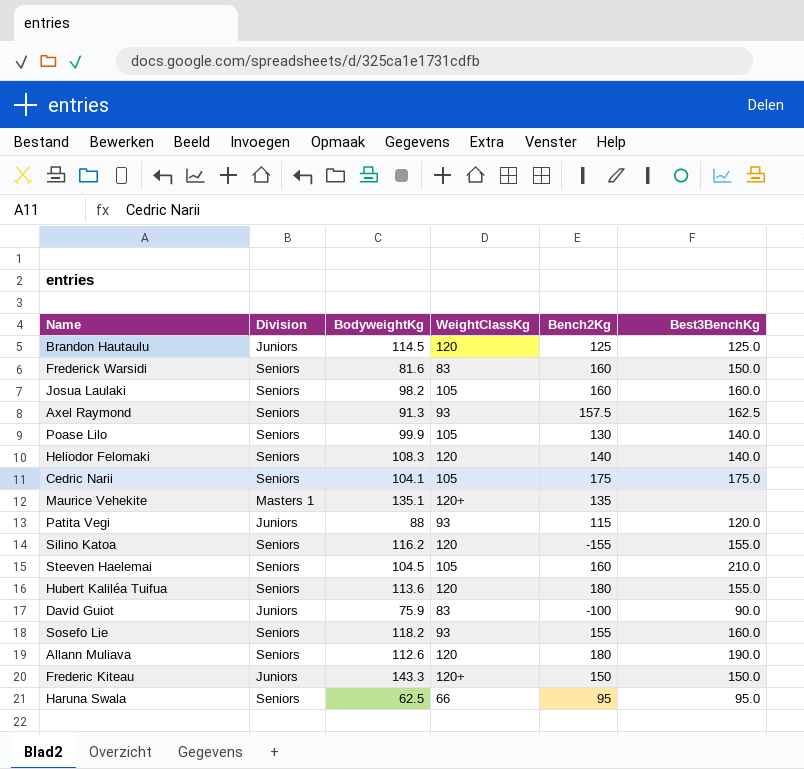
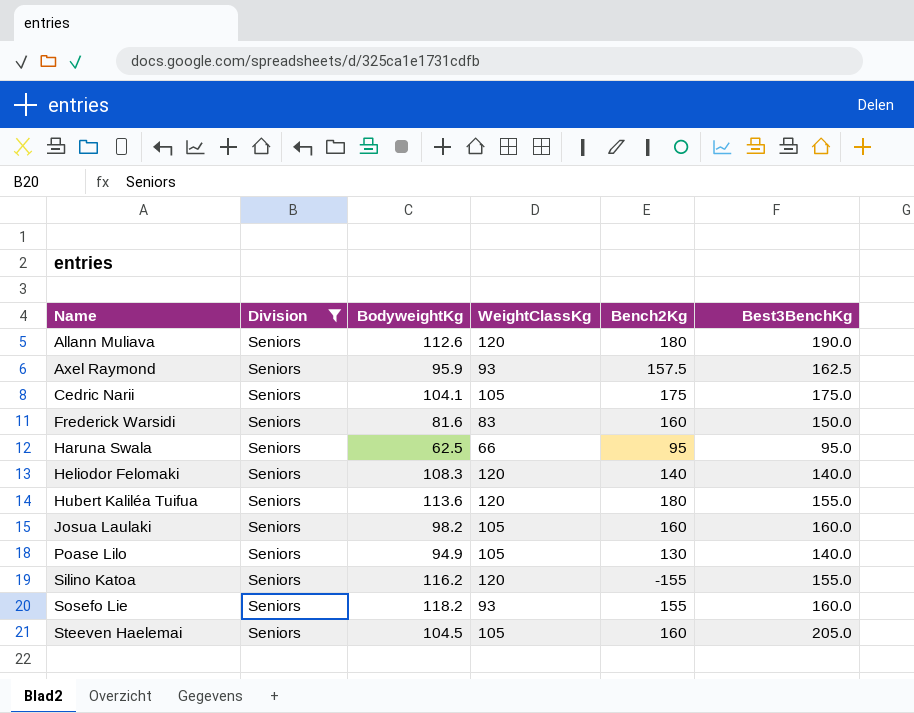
filter: none -> Division = Seniors
row order: none -> Name ascending
Axel Raymond | BodyweightKg: 91.3 -> 95.9
Poase Lilo | BodyweightKg: 99.9 -> 94.9
Steeven Haelemai | Best3BenchKg: 210.0 -> 205.0

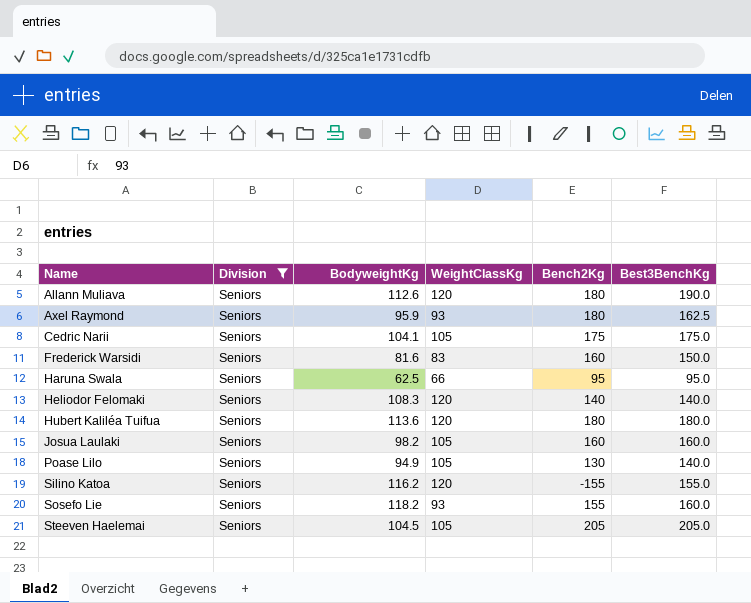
Axel Raymond | Bench2Kg: 157.5 -> 180
Hubert Kaliléa Tuifua | Best3BenchKg: 155.0 -> 180.0
Steeven Haelemai | Bench2Kg: 160 -> 205

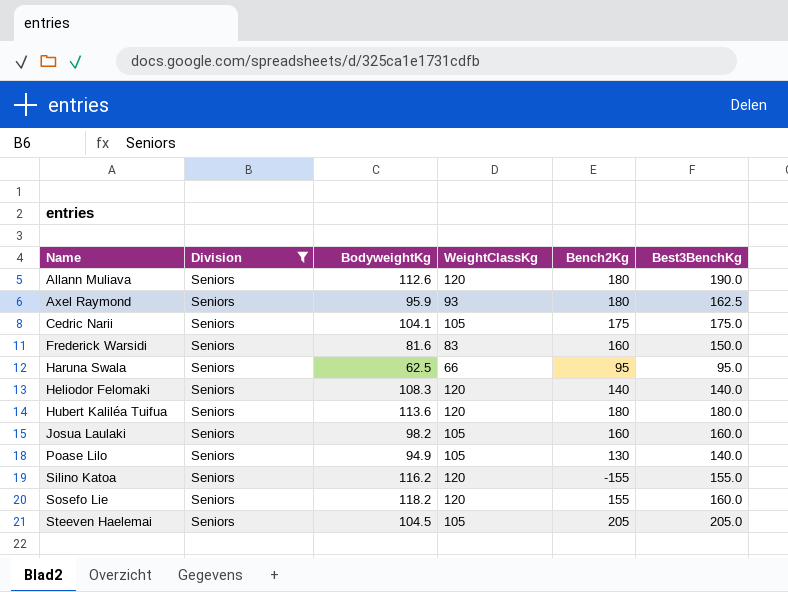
Sosefo Lie | WeightClassKg: 93 -> 120

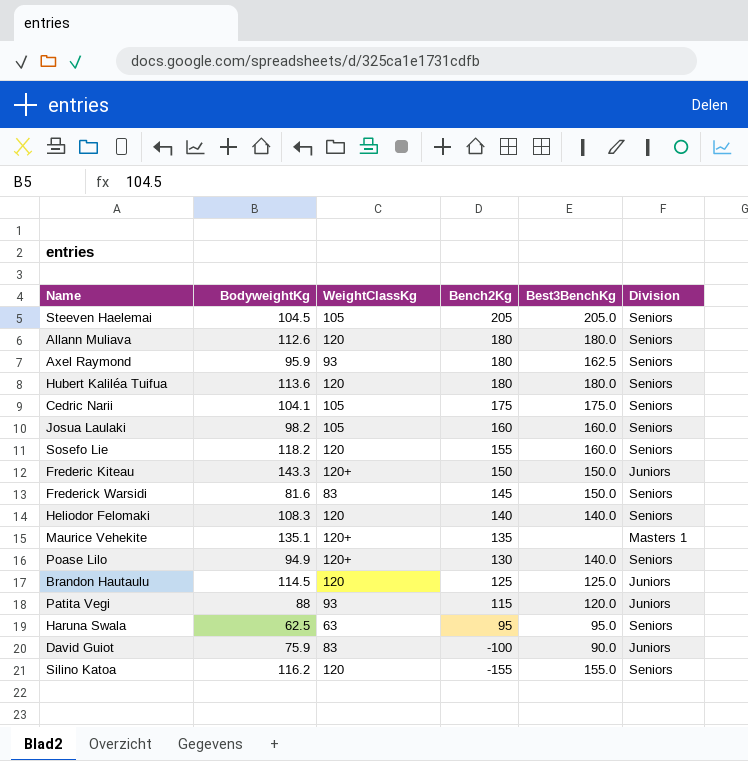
filter: Division = Seniors -> none
row order: Name ascending -> Bench2Kg descending
column Division | position: 2 -> 6
Allann Muliava | Best3BenchKg: 190.0 -> 180.0
Frederick Warsidi | Bench2Kg: 160 -> 145
Poase Lilo | WeightClassKg: 105 -> 120+
Haruna Swala | WeightClassKg: 66 -> 63

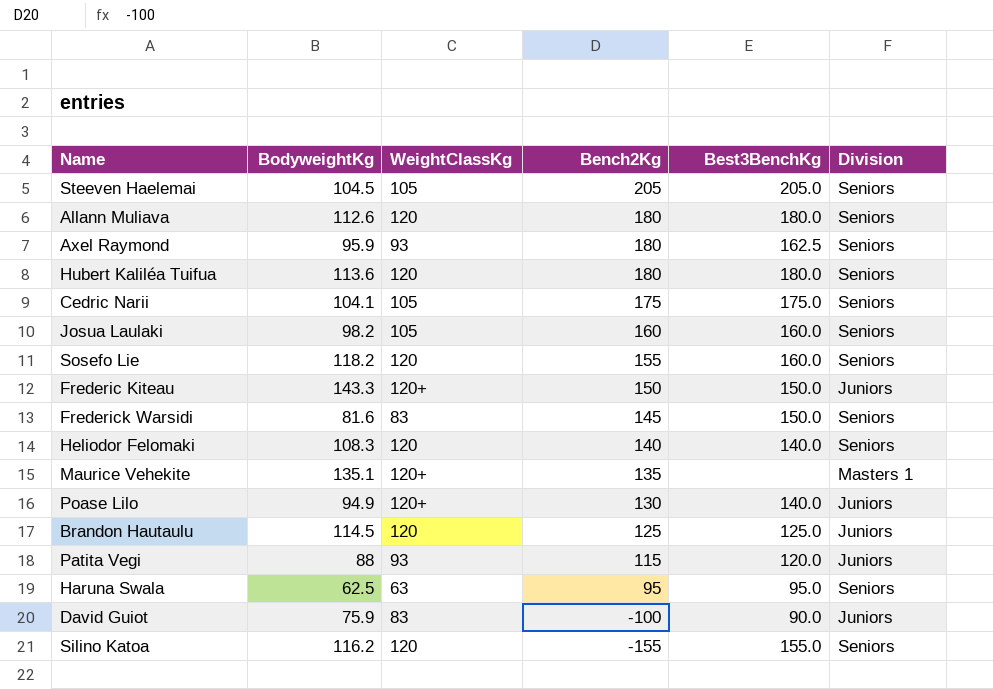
Poase Lilo | Division: Seniors -> Juniors

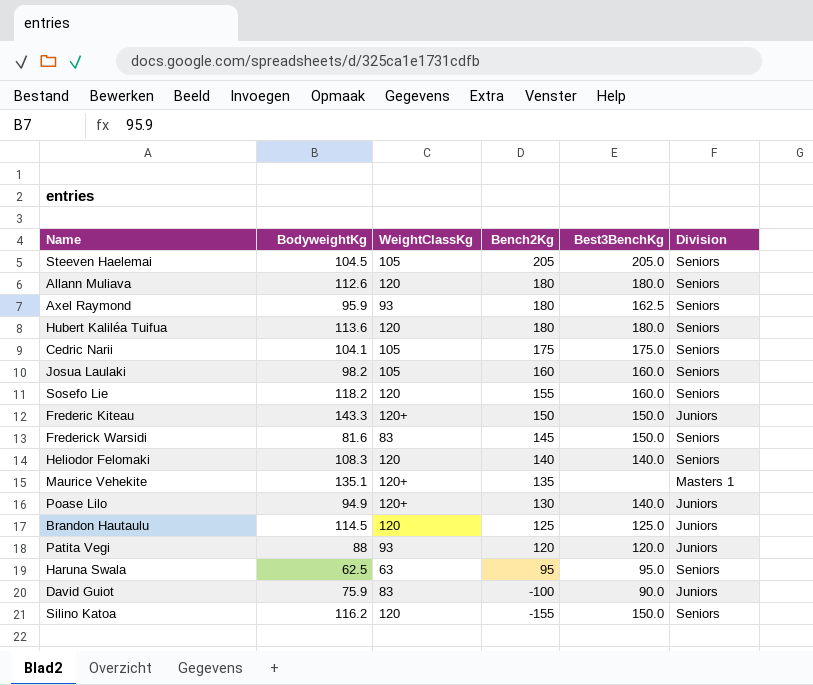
Patita Vegi | Bench2Kg: 115 -> 120
Silino Katoa | Best3BenchKg: 155.0 -> 150.0

